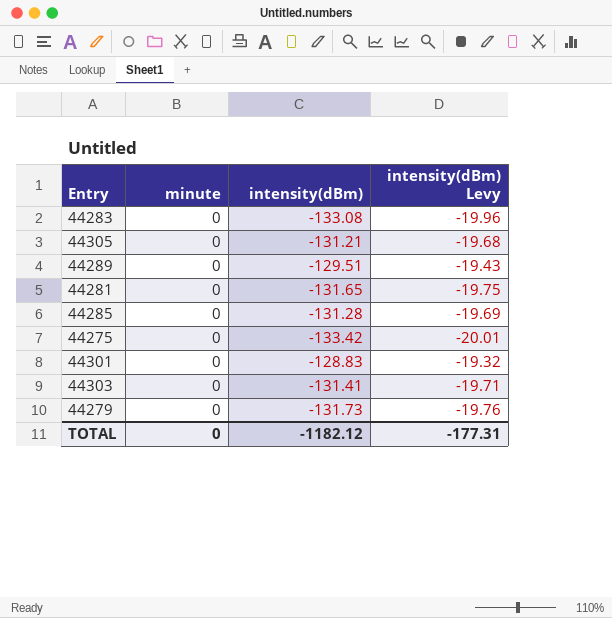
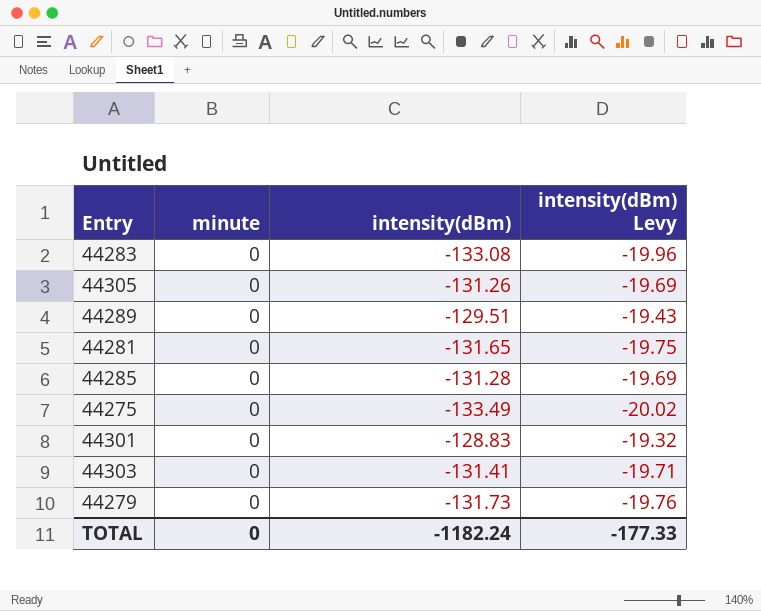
44305 | intensity(dBm): -131.21 -> -131.26
44305 | intensity(dBm) Levy: -19.68 -> -19.69
44275 | intensity(dBm): -133.42 -> -133.49
44275 | intensity(dBm) Levy: -20.01 -> -20.02
TOTAL | intensity(dBm): -1182.12 -> -1182.24
TOTAL | intensity(dBm) Levy: -177.31 -> -177.33

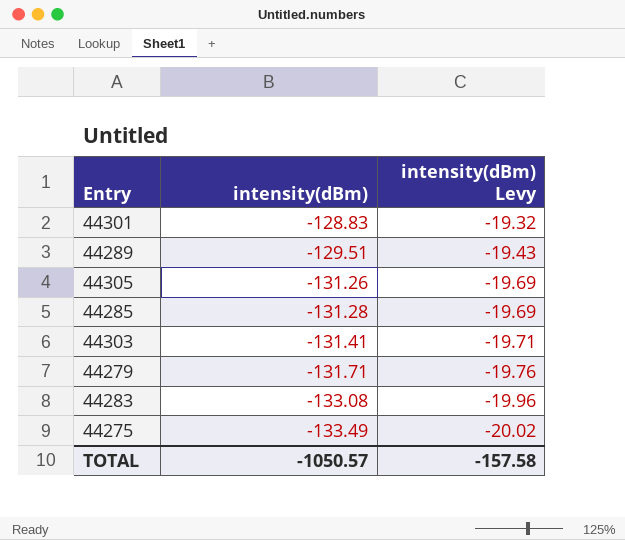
row order: none -> intensity(dBm) descending
column minute | position: 2 -> none
row 44281: 0 | -131.65 | -19.75 -> none
44279 | intensity(dBm): -131.73 -> -131.71
TOTAL | intensity(dBm): -1182.24 -> -1050.57
TOTAL | intensity(dBm) Levy: -177.33 -> -157.58

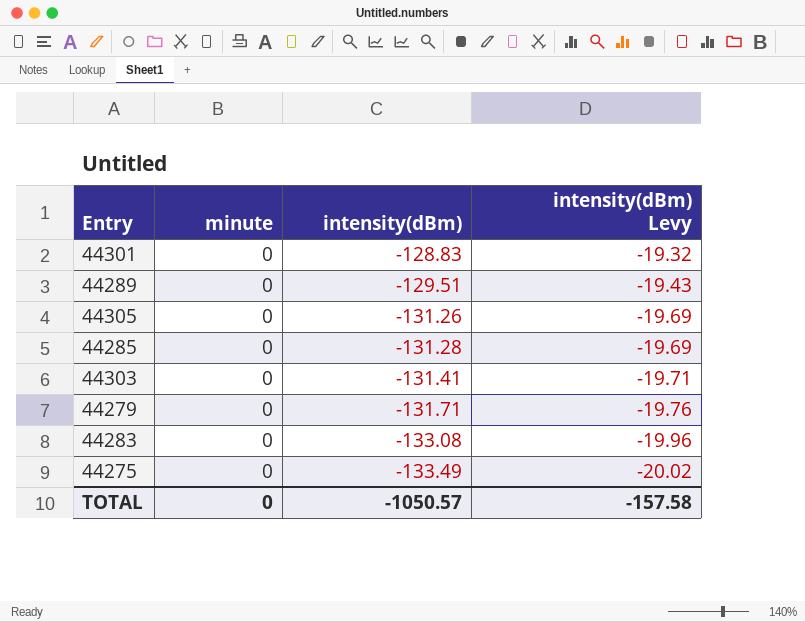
column minute | position: none -> 2

